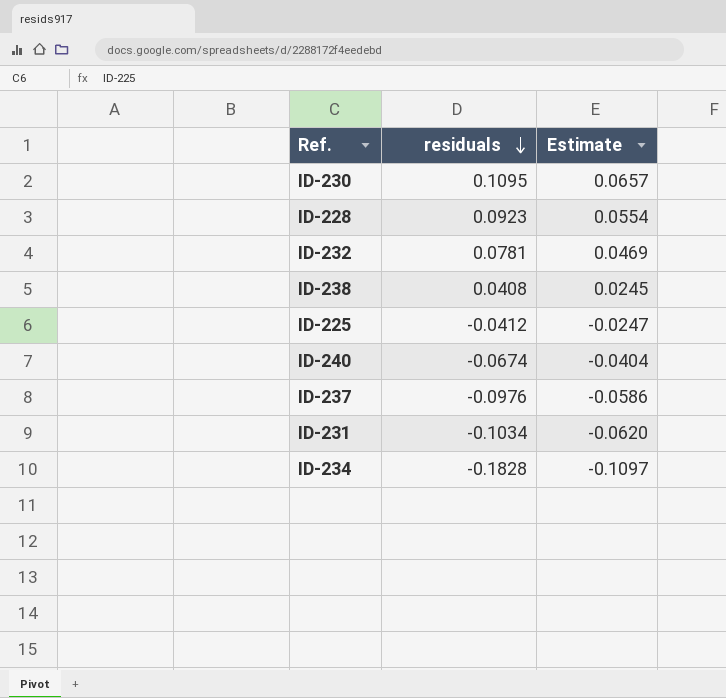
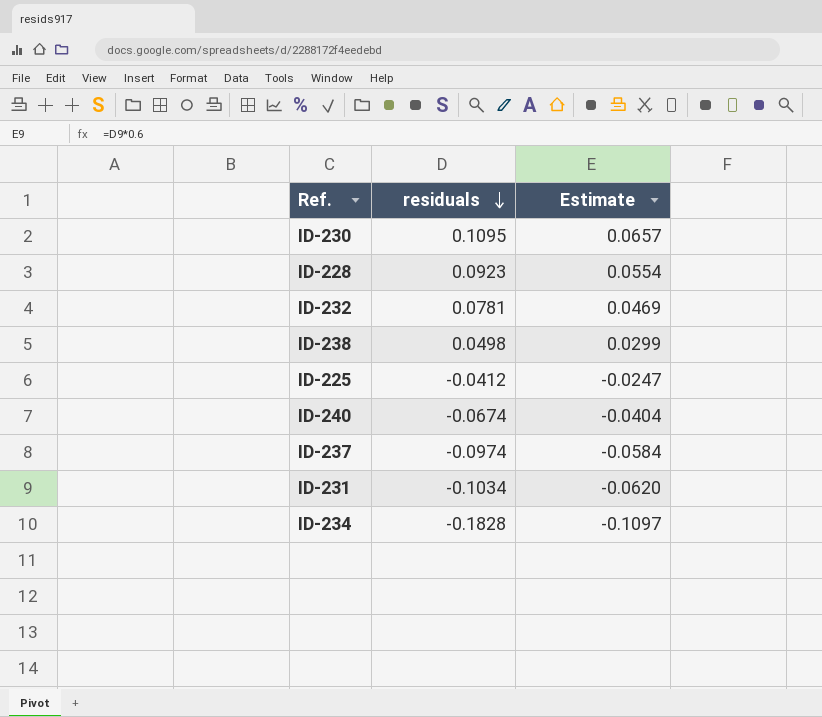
ID-238 | residuals: 0.0408 -> 0.0498
ID-238 | Estimate: 0.0245 -> 0.0299
ID-237 | residuals: -0.0976 -> -0.0974
ID-237 | Estimate: -0.0586 -> -0.0584

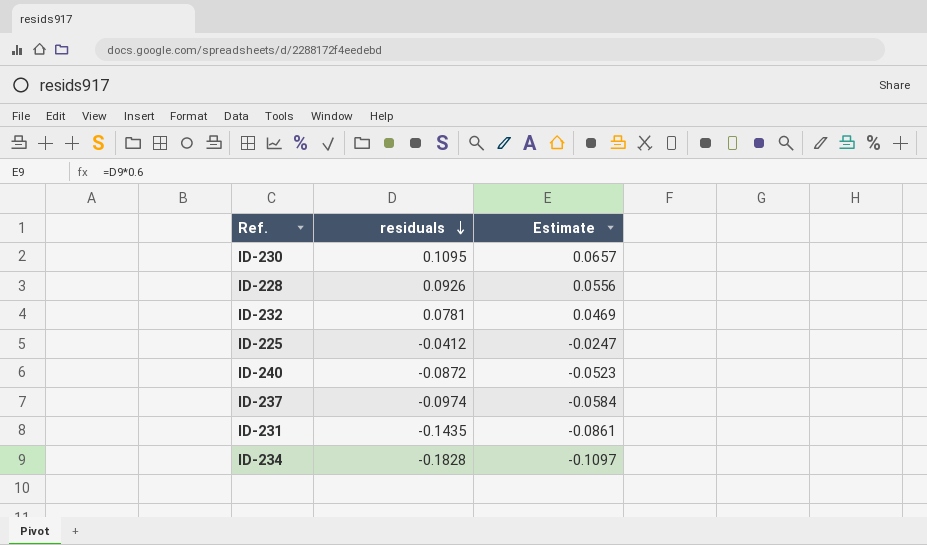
row ID-238: 0.0498 | 0.0299 -> none
ID-228 | residuals: 0.0923 -> 0.0926
ID-228 | Estimate: 0.0554 -> 0.0556
ID-240 | residuals: -0.0674 -> -0.0872
ID-240 | Estimate: -0.0404 -> -0.0523
ID-231 | residuals: -0.1034 -> -0.1435
ID-231 | Estimate: -0.0620 -> -0.0861

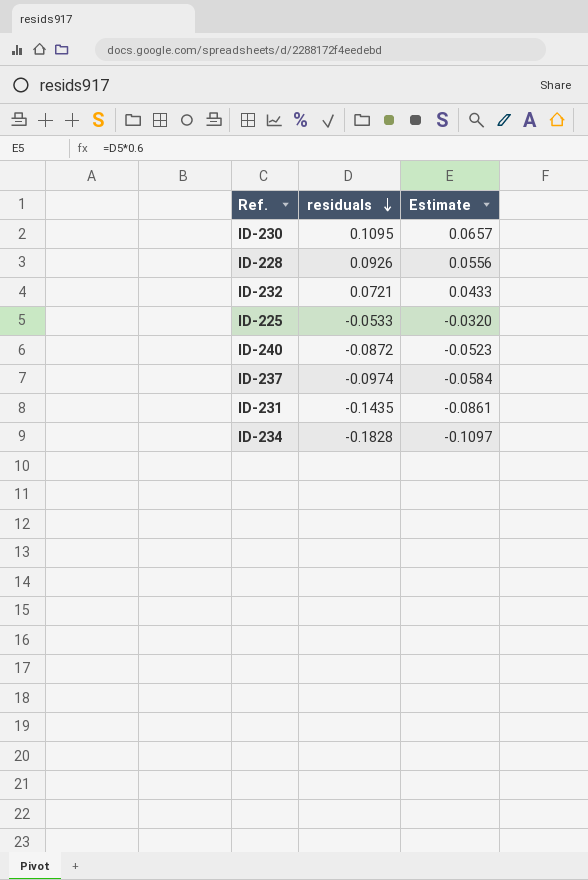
ID-232 | residuals: 0.0781 -> 0.0721
ID-232 | Estimate: 0.0469 -> 0.0433
ID-225 | residuals: -0.0412 -> -0.0533
ID-225 | Estimate: -0.0247 -> -0.0320

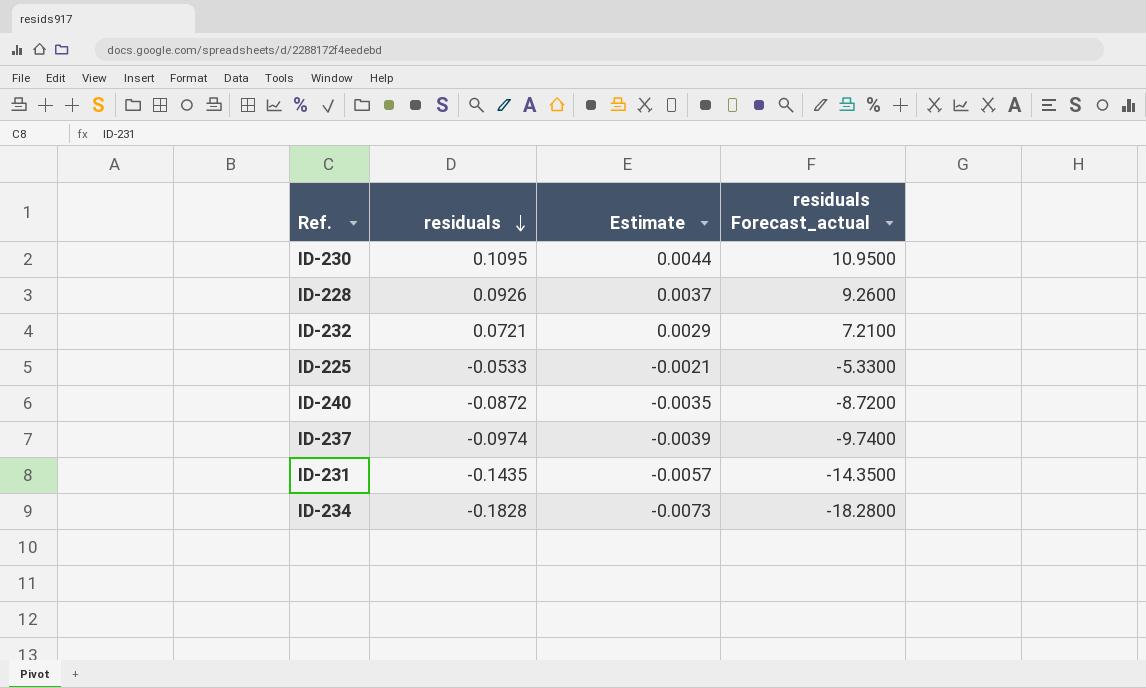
column Estimate | formula: [residuals] * 0.6 -> [residuals] * 0.04
column residuals Forecast_actual | formula: none -> [residuals] * 100

